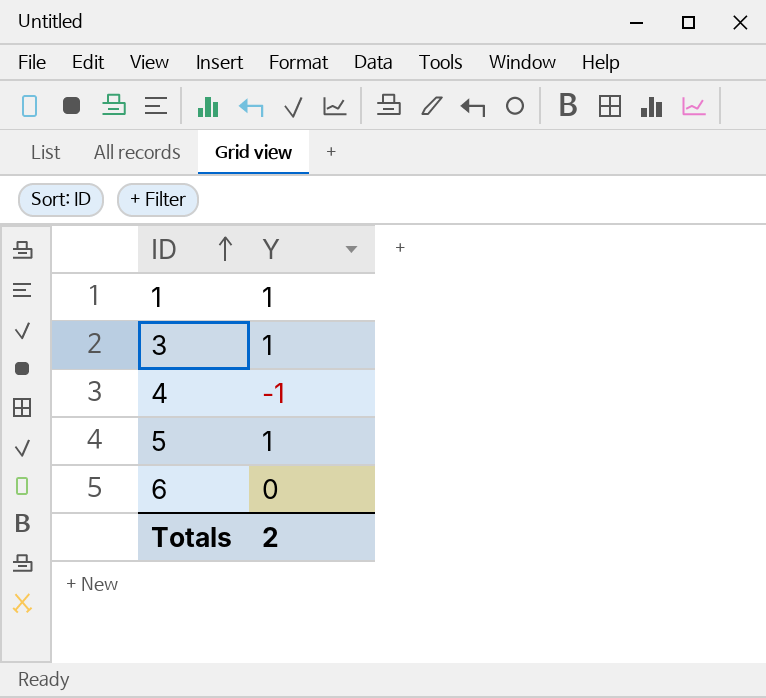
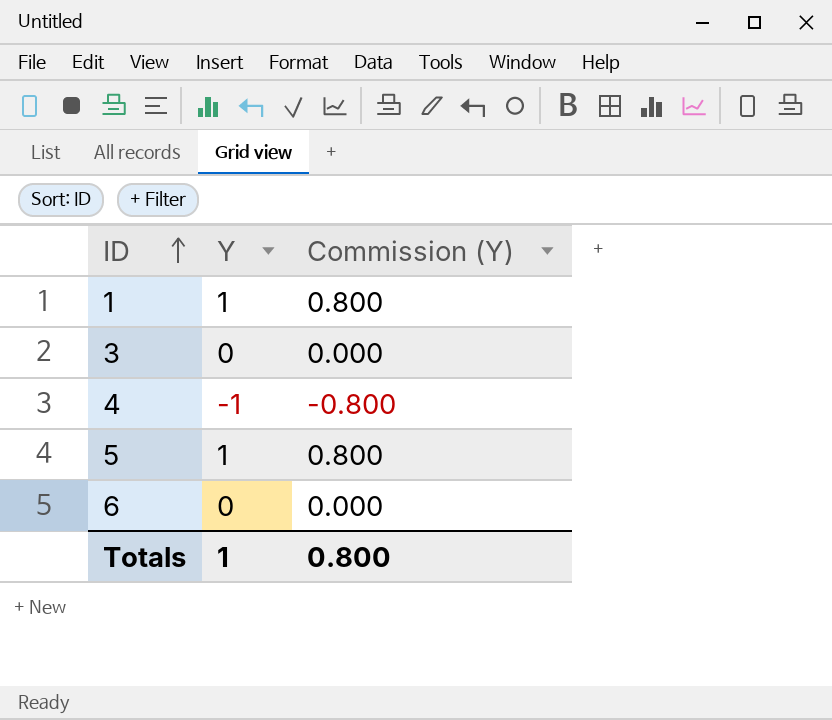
column Commission (Y) | formula: none -> [Y] * 0.8
3 | Y: 1 -> 0
Totals | Y: 2 -> 1

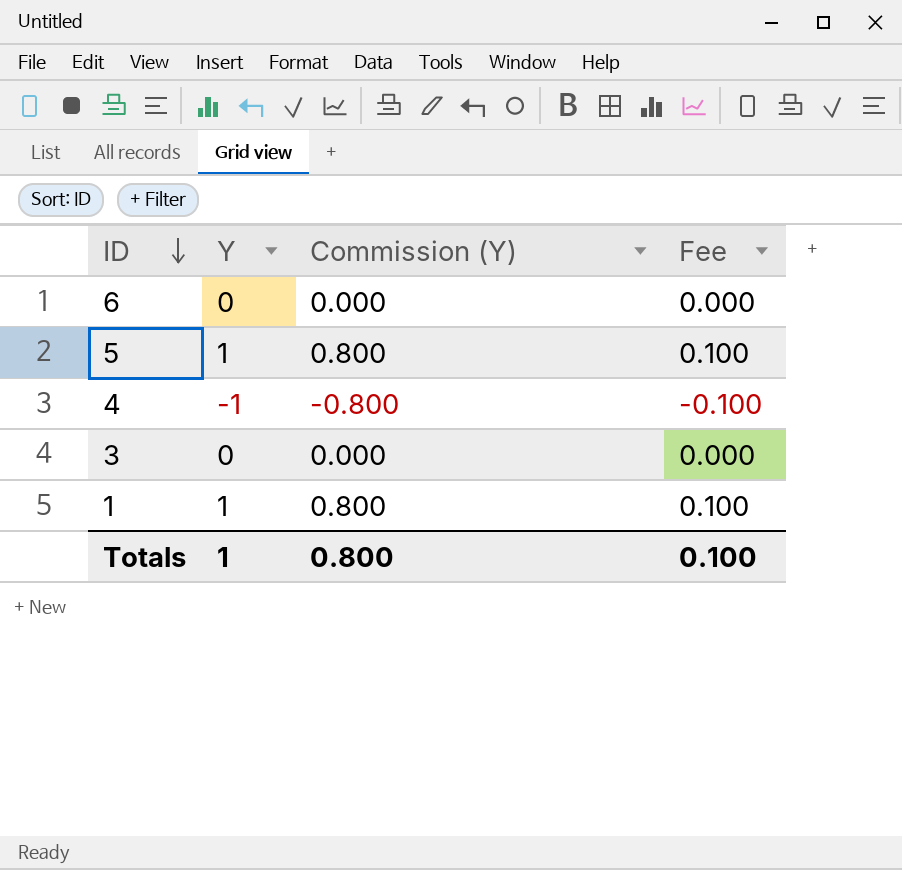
row order: ID ascending -> ID descending
column Fee | formula: none -> [Y] * 0.1

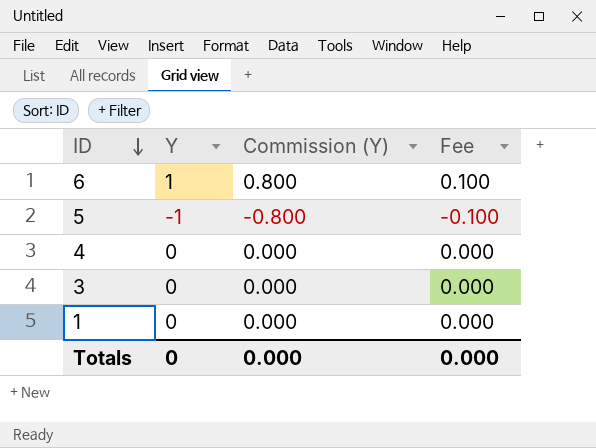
6 | Y: 0 -> 1
6 | Commission (Y): 0.000 -> 0.800
6 | Fee: 0.000 -> 0.100
5 | Y: 1 -> -1
5 | Commission (Y): 0.800 -> -0.800
5 | Fee: 0.100 -> -0.100
4 | Y: -1 -> 0
4 | Commission (Y): -0.800 -> 0.000
4 | Fee: -0.100 -> 0.000
1 | Y: 1 -> 0
1 | Commission (Y): 0.800 -> 0.000
1 | Fee: 0.100 -> 0.000
Totals | Y: 1 -> 0
Totals | Commission (Y): 0.800 -> 0.000
Totals | Fee: 0.100 -> 0.000

